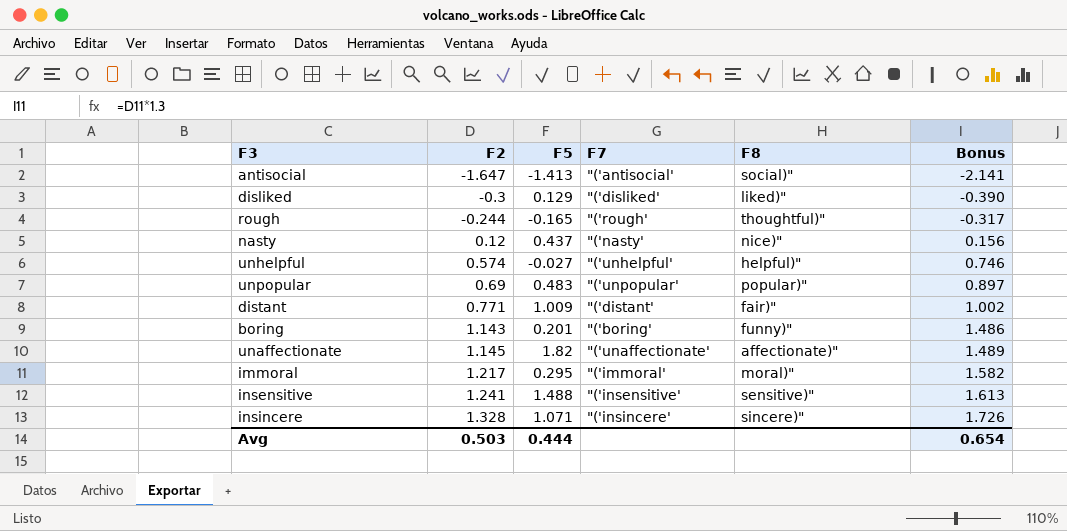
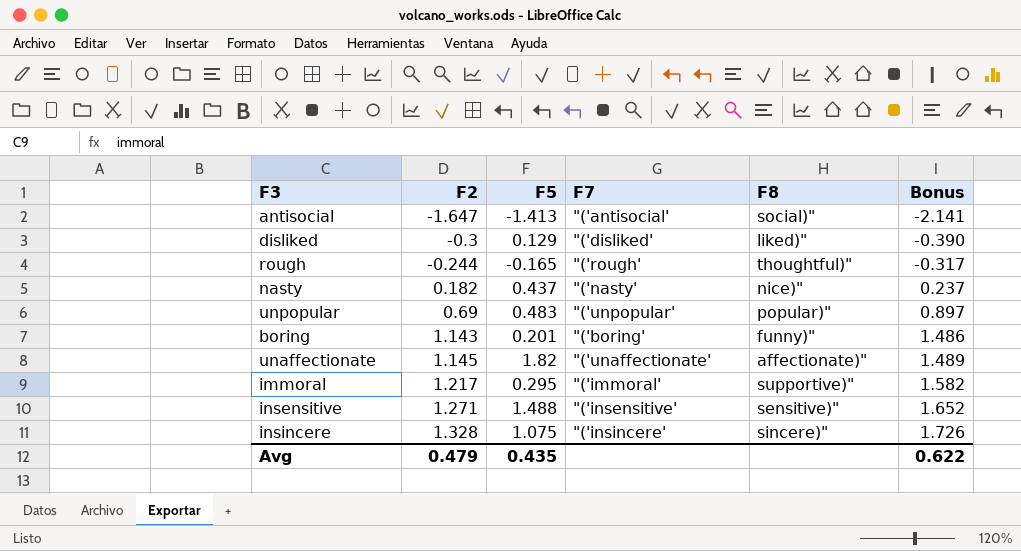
row unhelpful: 0.574 | -0.027 | "('unhelpful' | helpful)" | 0.746 -> none
row distant: 0.771 | 1.009 | "('distant' | fair)" | 1.002 -> none
nasty | F2: 0.12 -> 0.182
nasty | Bonus: 0.156 -> 0.237
immoral | F8: moral)" -> supportive)"
insensitive | F2: 1.241 -> 1.271
insensitive | Bonus: 1.613 -> 1.652
insincere | F5: 1.071 -> 1.075
Avg | F2: 0.503 -> 0.479
Avg | F5: 0.444 -> 0.435
Avg | Bonus: 0.654 -> 0.622

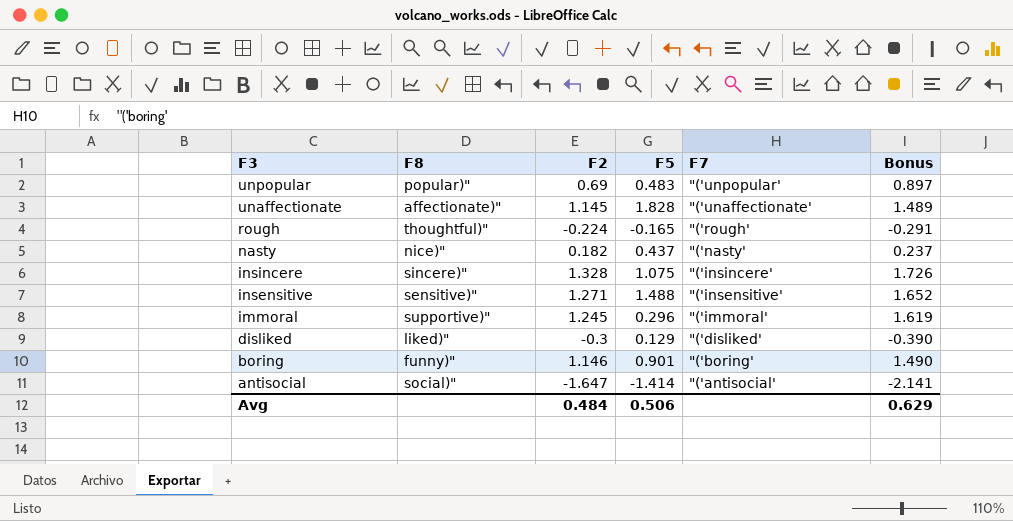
row order: F2 ascending -> F3 descending
column F8 | position: 5 -> 2
unaffectionate | F5: 1.82 -> 1.828
rough | F2: -0.244 -> -0.224
rough | Bonus: -0.317 -> -0.291
immoral | F2: 1.217 -> 1.245
immoral | F5: 0.295 -> 0.296
immoral | Bonus: 1.582 -> 1.619
boring | F2: 1.143 -> 1.146
boring | F5: 0.201 -> 0.901
boring | Bonus: 1.486 -> 1.490
antisocial | F5: -1.413 -> -1.414
Avg | F2: 0.479 -> 0.484
Avg | F5: 0.435 -> 0.506
Avg | Bonus: 0.622 -> 0.629

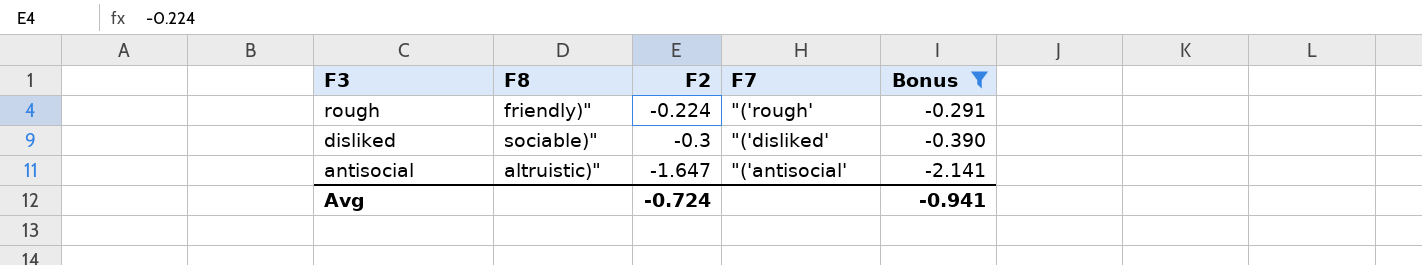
filter: none -> Bonus <= -0.291
column F5 | position: 4 -> none
rough | F8: thoughtful)" -> friendly)"
disliked | F8: liked)" -> sociable)"
antisocial | F8: social)" -> altruistic)"
Avg | F2: 0.484 -> -0.724
Avg | Bonus: 0.629 -> -0.941

